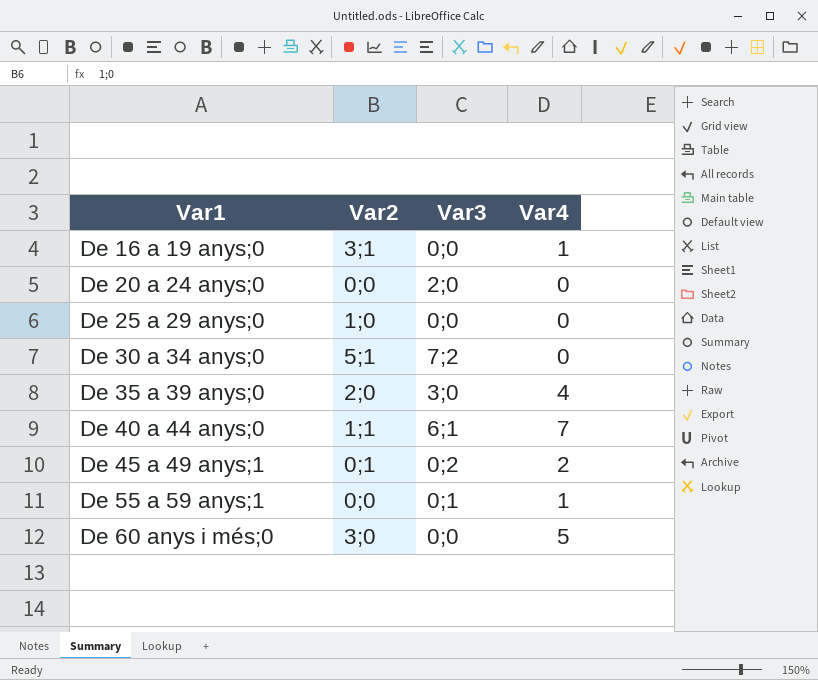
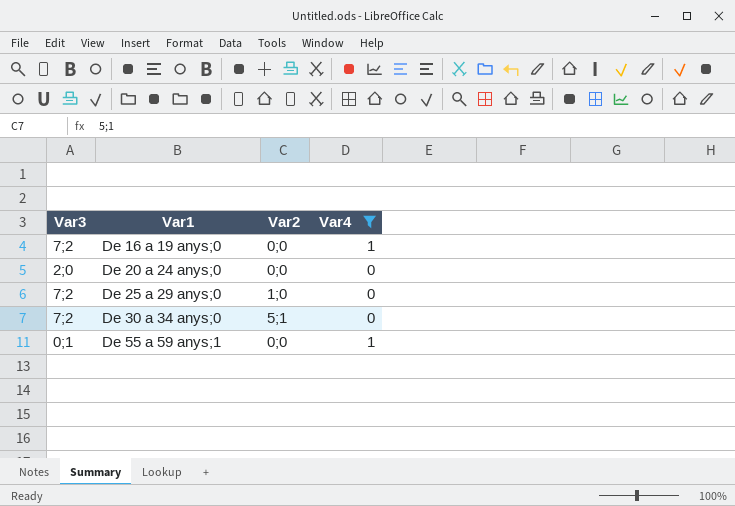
filter: none -> Var4 <= 1
column Var3 | position: 3 -> 1
De 16 a 19 anys;0 | Var3: 0;0 -> 7;2
De 16 a 19 anys;0 | Var2: 3;1 -> 0;0
De 25 a 29 anys;0 | Var3: 0;0 -> 7;2

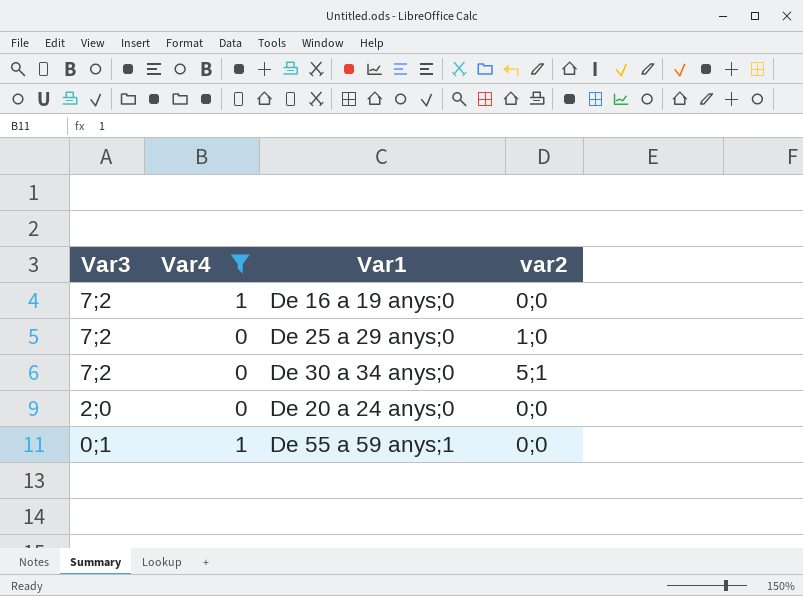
row order: Var1 ascending -> Var3 descending
column Var4 | position: 4 -> 2
column name: Var2 -> var2

